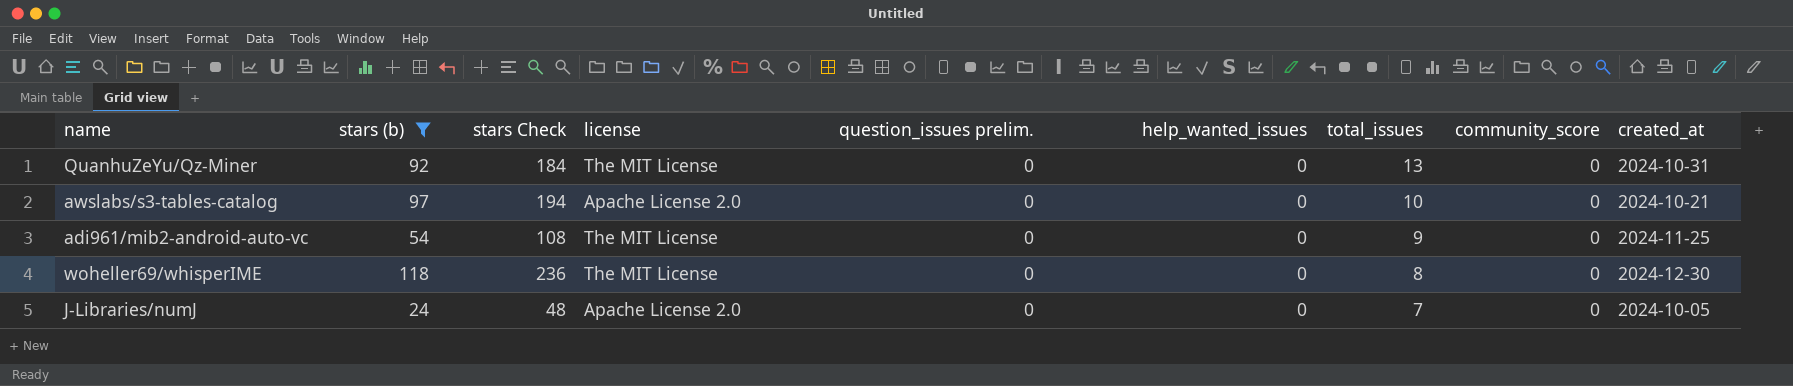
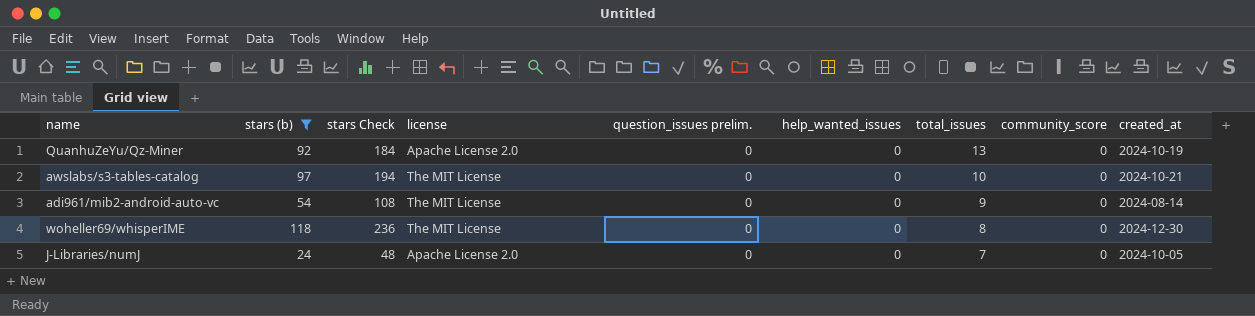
QuanhuZeYu/Qz-Miner | license: The MIT License -> Apache License 2.0
QuanhuZeYu/Qz-Miner | created_at: 2024-10-31 -> 2024-10-19
awslabs/s3-tables-catalog | license: Apache License 2.0 -> The MIT License
adi961/mib2-android-auto-vc | created_at: 2024-11-25 -> 2024-08-14

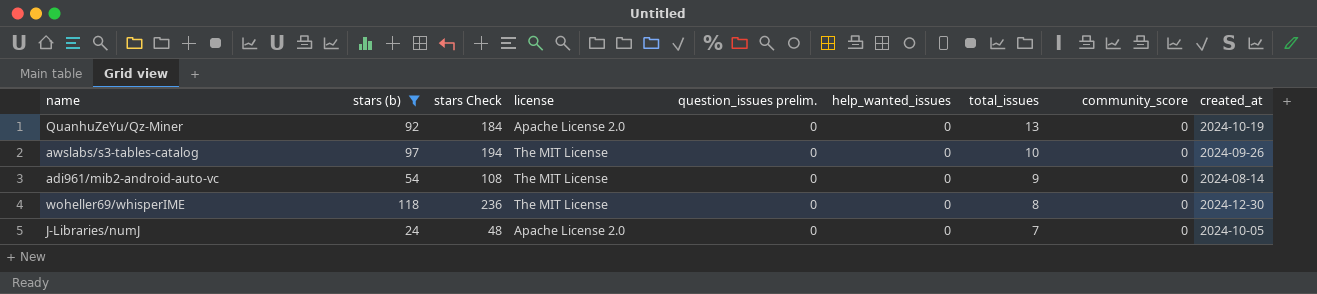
awslabs/s3-tables-catalog | created_at: 2024-10-21 -> 2024-09-26

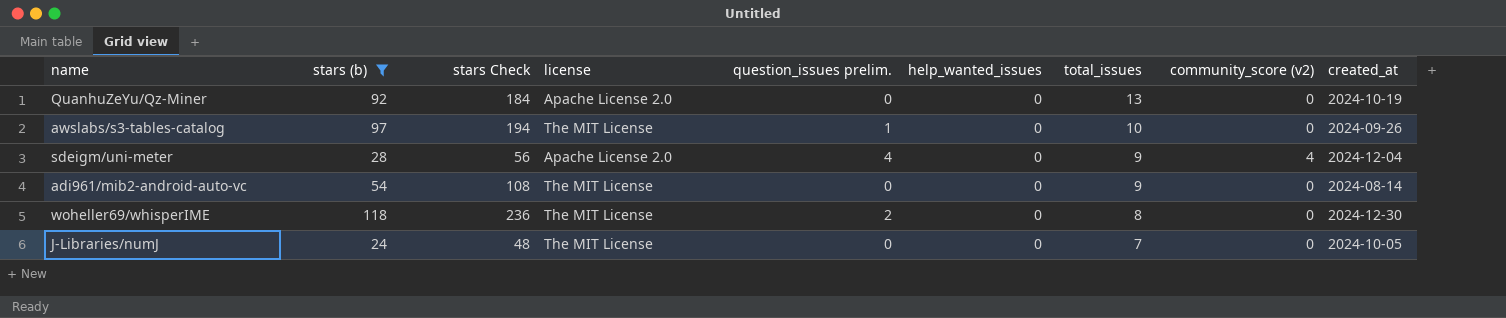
column name: community_score -> community_score (v2)
awslabs/s3-tables-catalog | question_issues prelim.: 0 -> 1
row sdeigm/uni-meter: none -> 28 | 56 | Apache License 2.0 | 4 | 0 | 9 | 4 | 2024-12-04
woheller69/whisperIME | question_issues prelim.: 0 -> 2
J-Libraries/numJ | license: Apache License 2.0 -> The MIT License

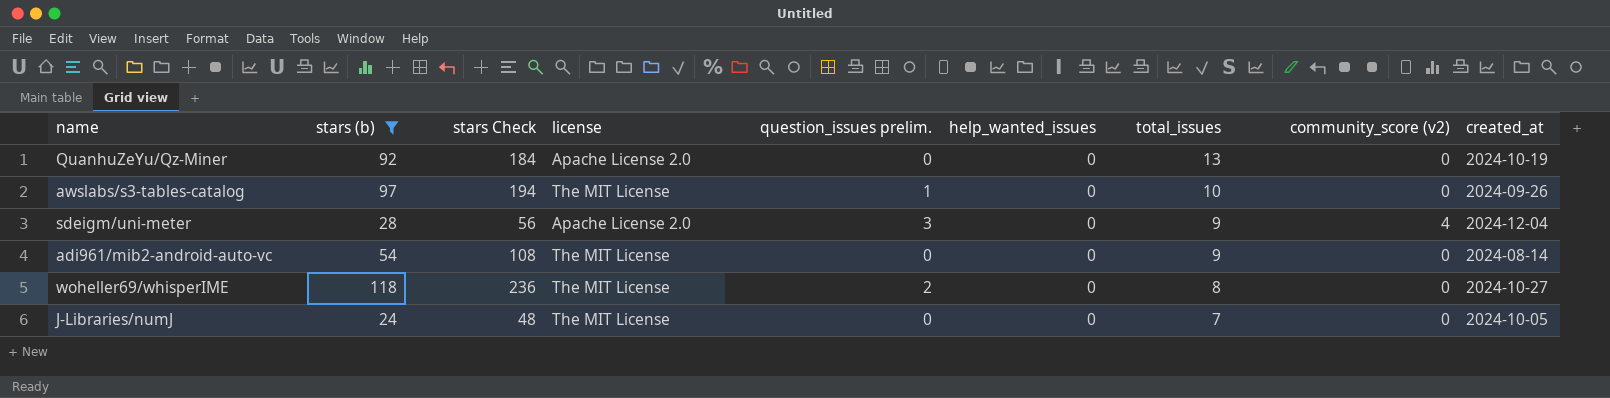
sdeigm/uni-meter | question_issues prelim.: 4 -> 3
woheller69/whisperIME | created_at: 2024-12-30 -> 2024-10-27

